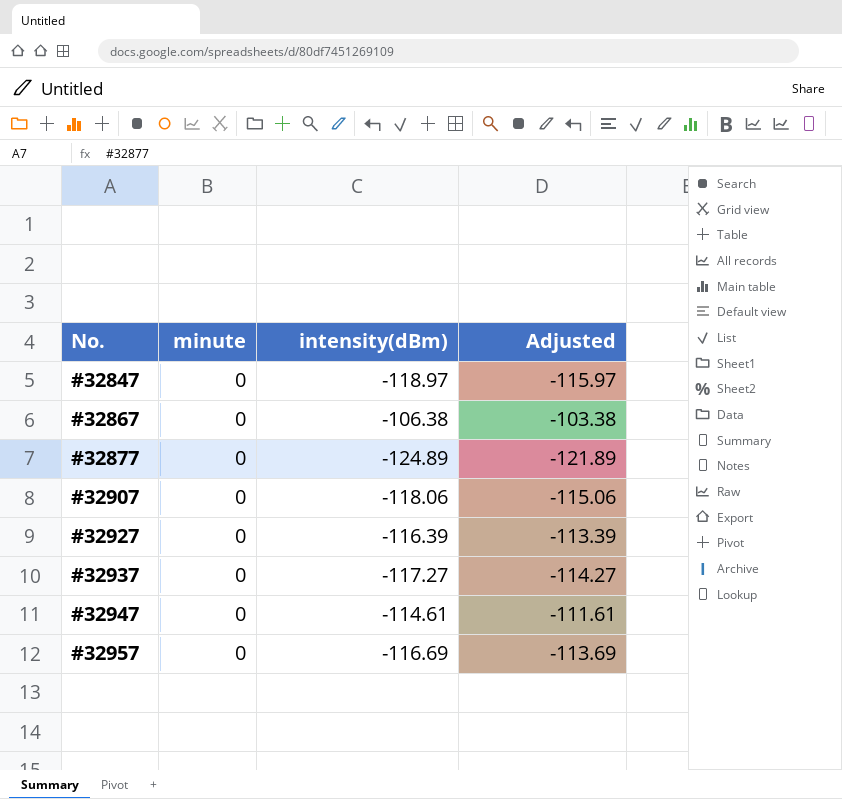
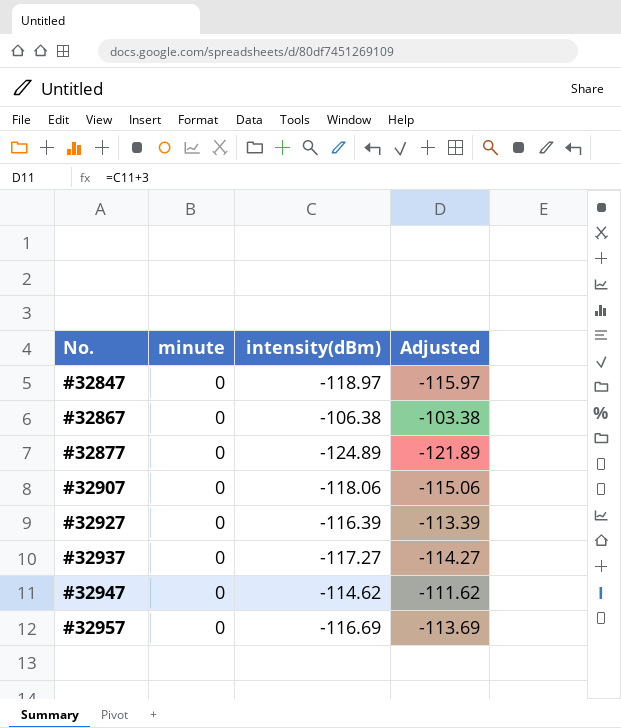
#32947 | intensity(dBm): -114.61 -> -114.62
#32947 | Adjusted: -111.61 -> -111.62

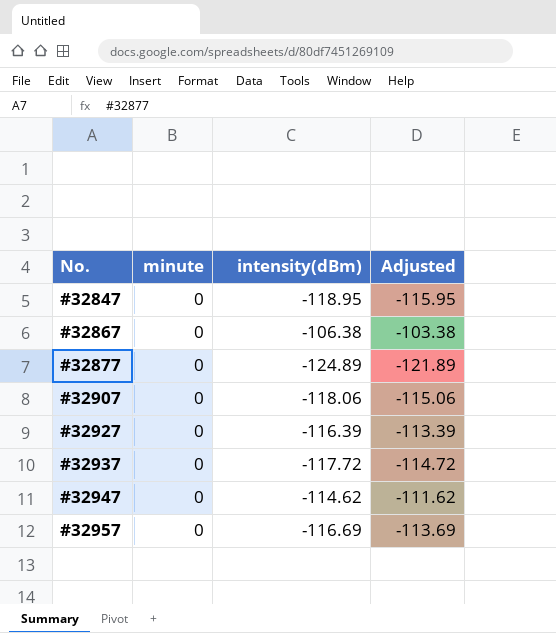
#32847 | intensity(dBm): -118.97 -> -118.95
#32847 | Adjusted: -115.97 -> -115.95
#32937 | intensity(dBm): -117.27 -> -117.72
#32937 | Adjusted: -114.27 -> -114.72

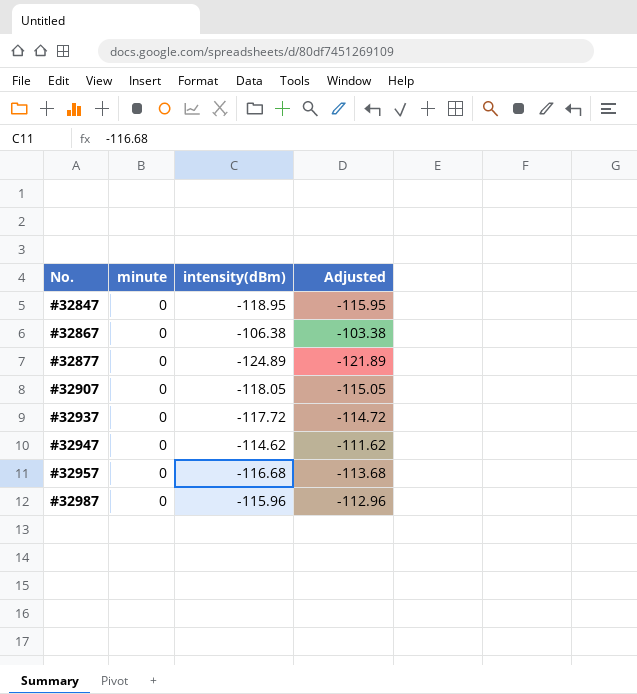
row #32927: 0 | -116.39 | -113.39 -> none
#32907 | intensity(dBm): -118.06 -> -118.05
#32907 | Adjusted: -115.06 -> -115.05
#32957 | intensity(dBm): -116.69 -> -116.68
#32957 | Adjusted: -113.69 -> -113.68
row #32987: none -> 0 | -115.96 | -112.96

